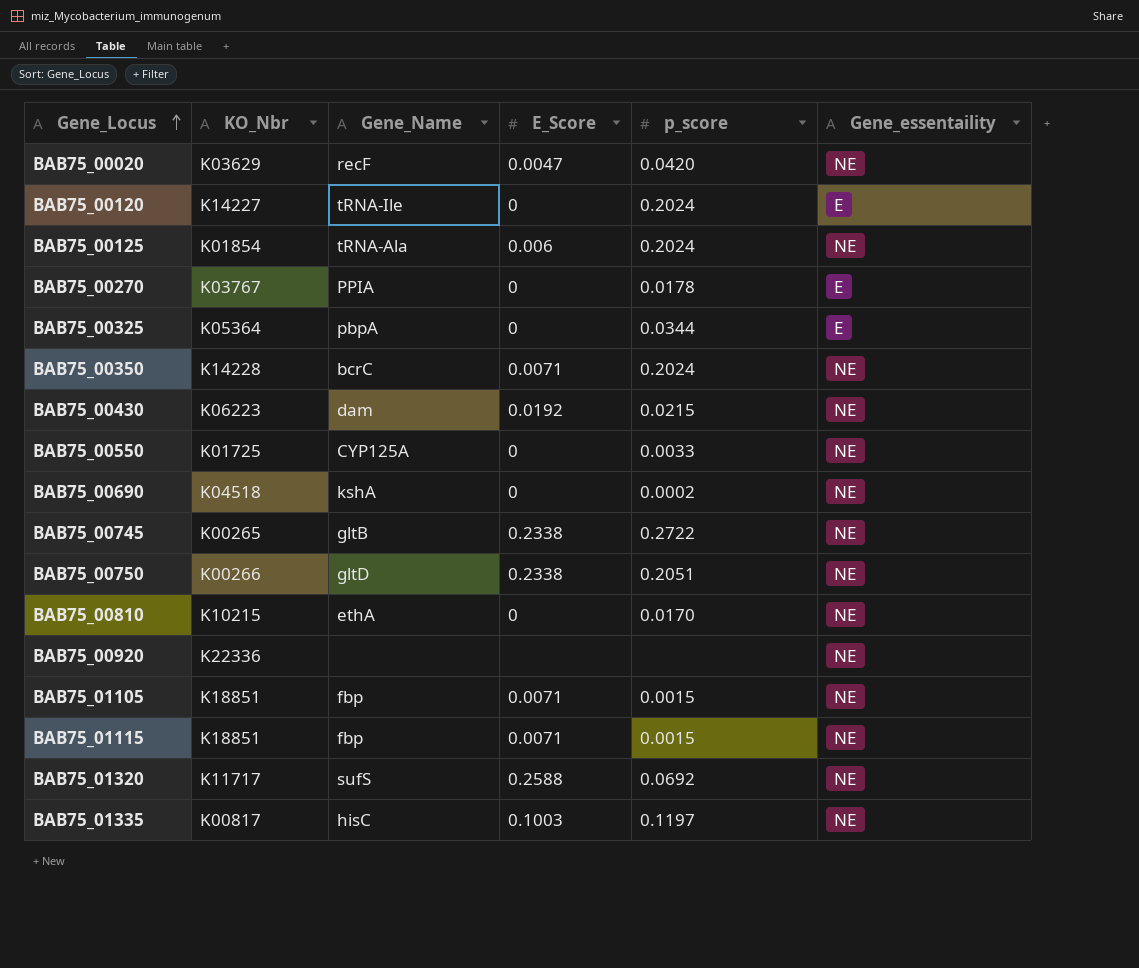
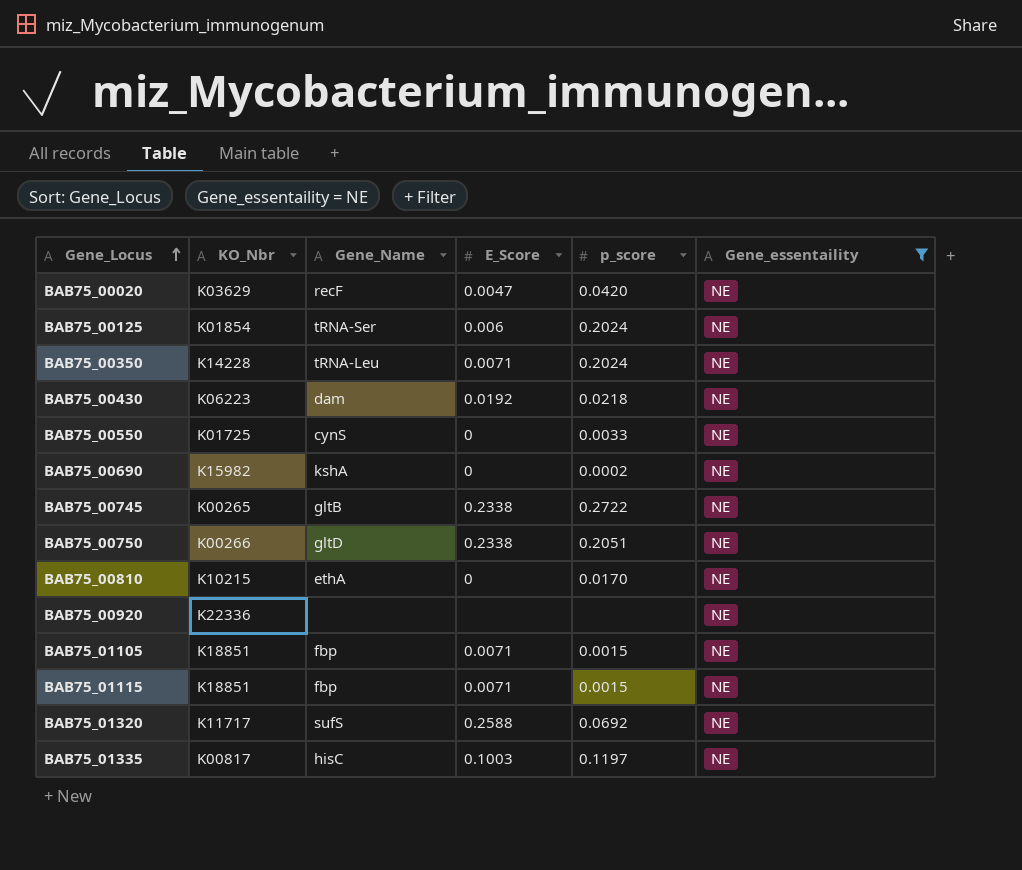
filter: none -> Gene_essentaility = NE
BAB75_00125 | Gene_Name: tRNA-Ala -> tRNA-Ser
BAB75_00350 | Gene_Name: bcrC -> tRNA-Leu
BAB75_00430 | p_score: 0.0215 -> 0.0218
BAB75_00550 | Gene_Name: CYP125A -> cynS
BAB75_00690 | KO_Nbr: K04518 -> K15982

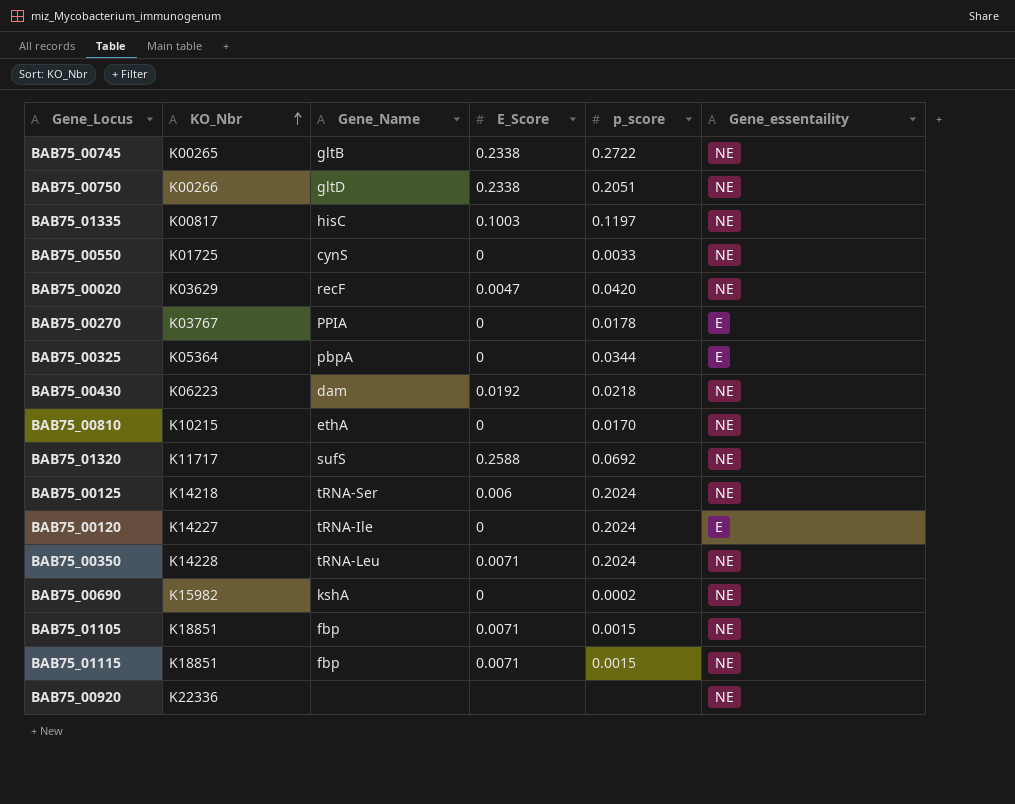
filter: Gene_essentaility = NE -> none
row order: Gene_Locus ascending -> KO_Nbr ascending
BAB75_00125 | KO_Nbr: K01854 -> K14218

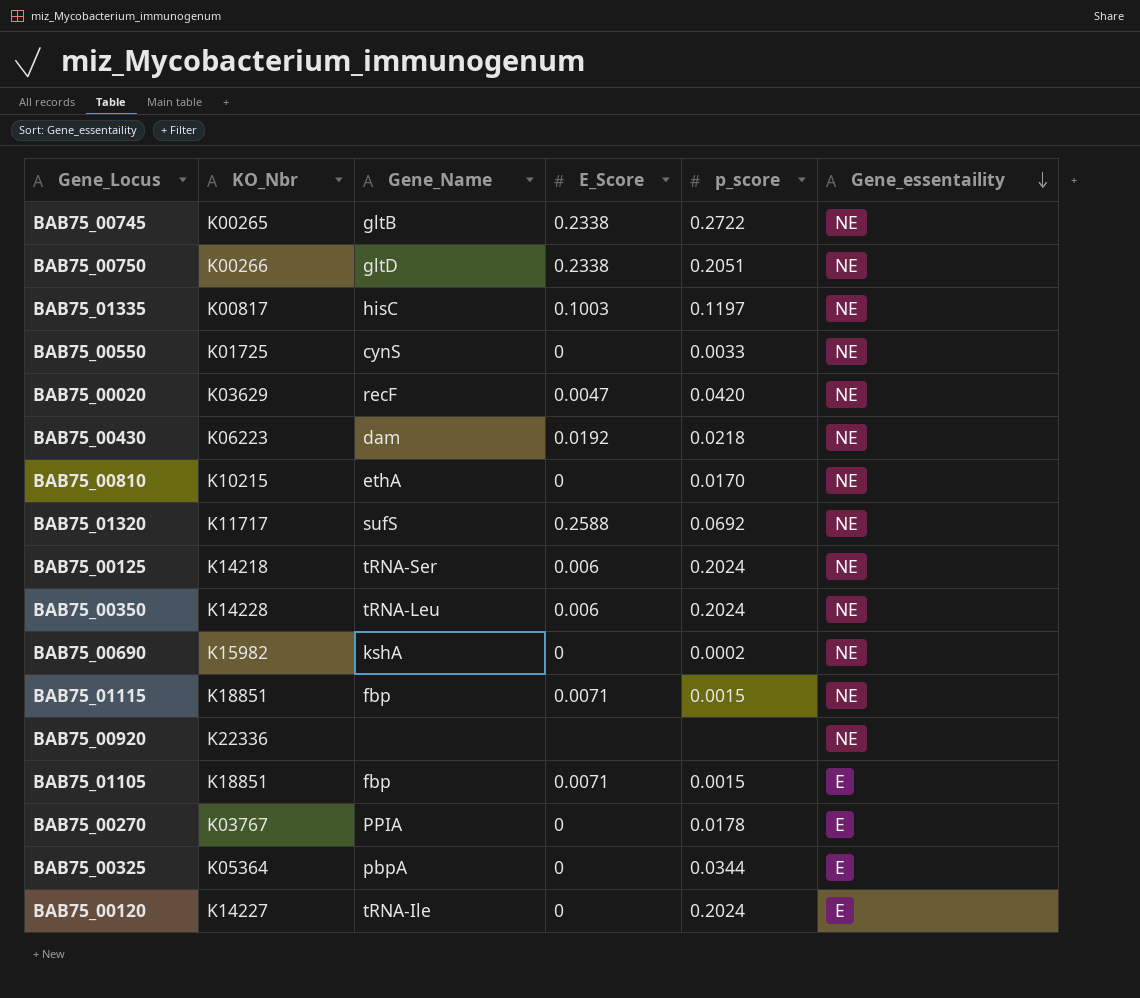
row order: KO_Nbr ascending -> Gene_essentaility descending
BAB75_00350 | E_Score: 0.0071 -> 0.006
BAB75_01105 | Gene_essentaility: NE -> E

